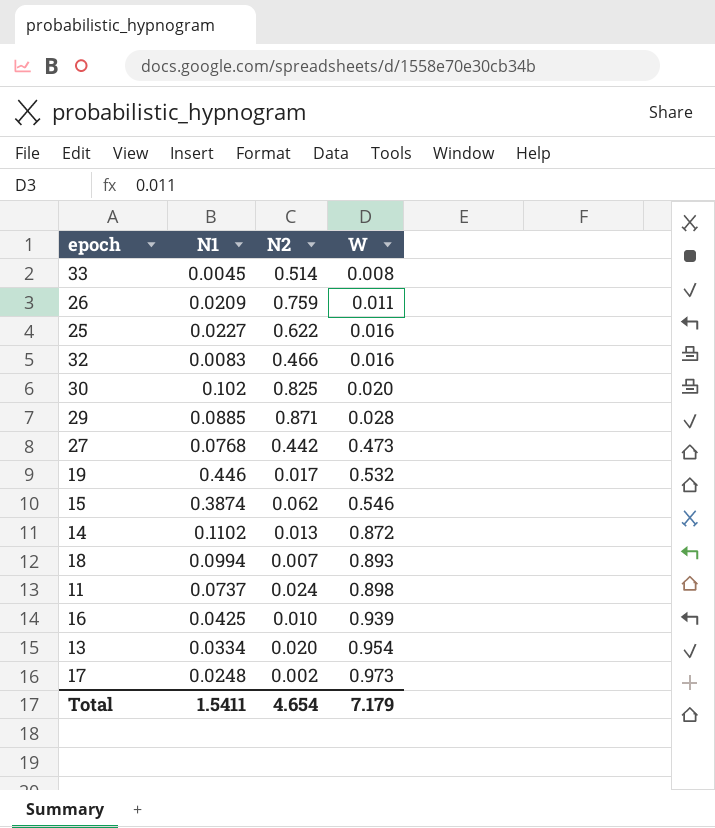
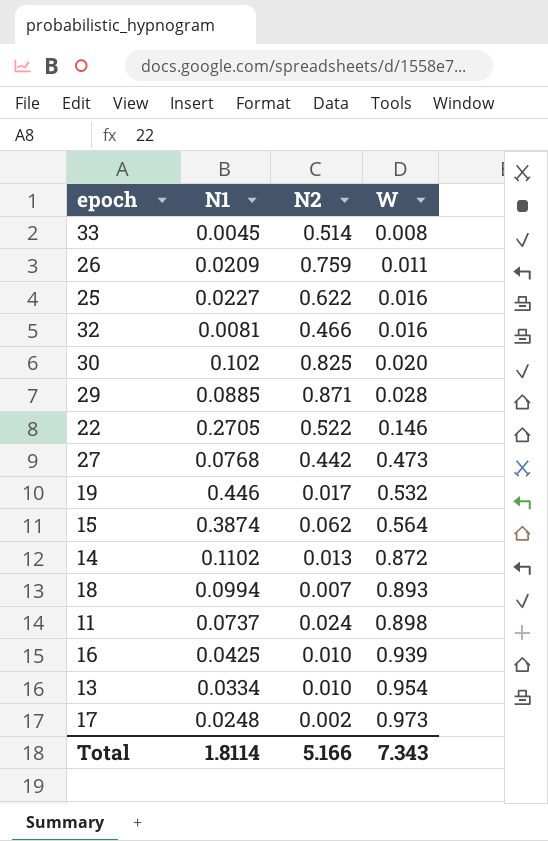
32 | N1: 0.0083 -> 0.0081
row 22: none -> 0.2705 | 0.522 | 0.146
15 | W: 0.546 -> 0.564
13 | N2: 0.020 -> 0.010
Total | N1: 1.5411 -> 1.8114
Total | N2: 4.654 -> 5.166
Total | W: 7.179 -> 7.343

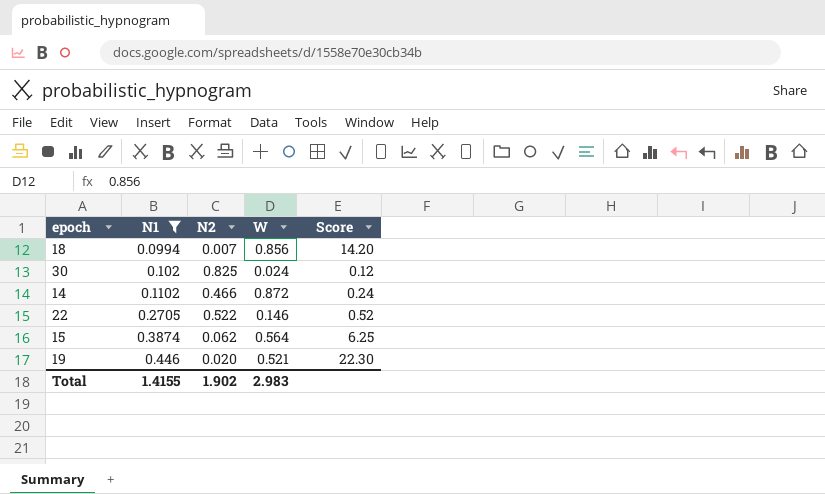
filter: none -> N1 >= 0.0994
row order: W ascending -> N1 ascending
column Score | formula: none -> [N1] / [N2]
18 | W: 0.893 -> 0.856
30 | W: 0.020 -> 0.024
14 | N2: 0.013 -> 0.466
19 | N2: 0.017 -> 0.020
19 | W: 0.532 -> 0.521
Total | N1: 1.8114 -> 1.4155
Total | N2: 5.166 -> 1.902
Total | W: 7.343 -> 2.983

